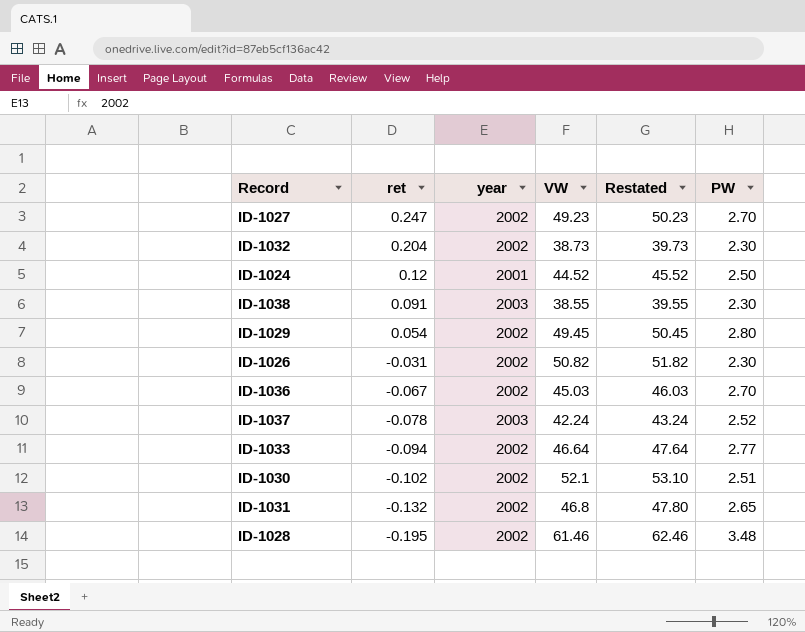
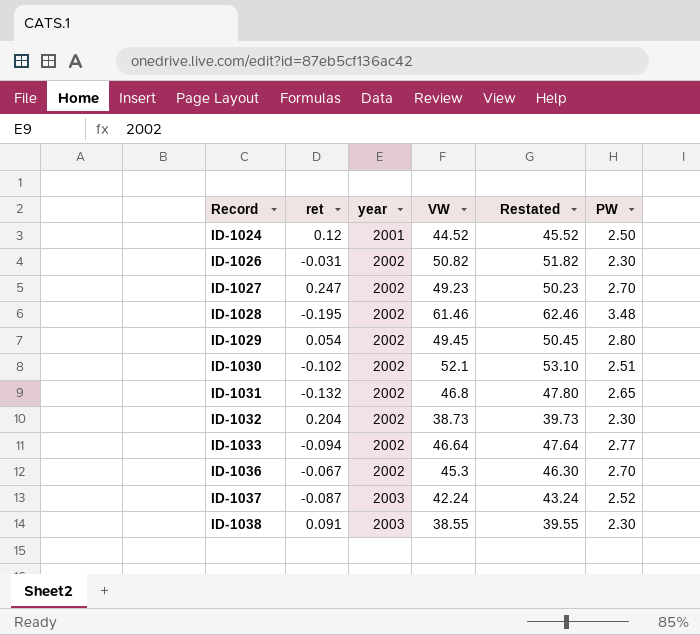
row order: ret descending -> Record ascending
ID-1036 | VW: 45.03 -> 45.3
ID-1036 | Restated: 46.03 -> 46.30
ID-1037 | ret: -0.078 -> -0.087

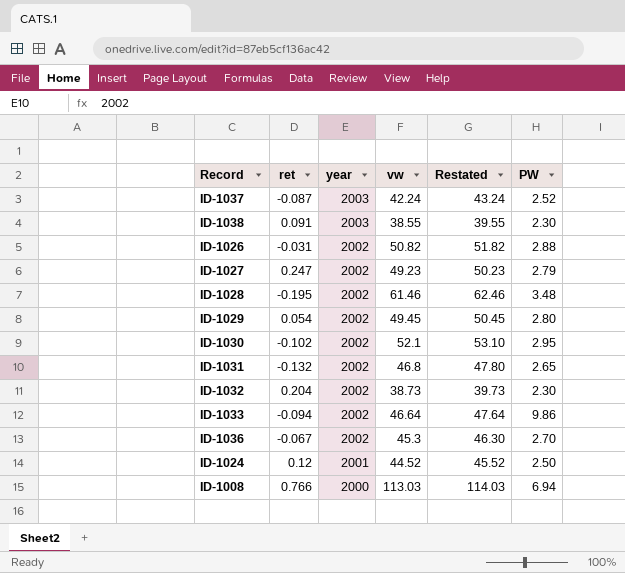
row order: Record ascending -> year descending
column name: VW -> vw
ID-1026 | PW: 2.30 -> 2.88
ID-1027 | PW: 2.70 -> 2.79
ID-1030 | PW: 2.51 -> 2.95
ID-1033 | PW: 2.77 -> 9.86
row ID-1008: none -> 0.766 | 2000 | 113.03 | 114.03 | 6.94

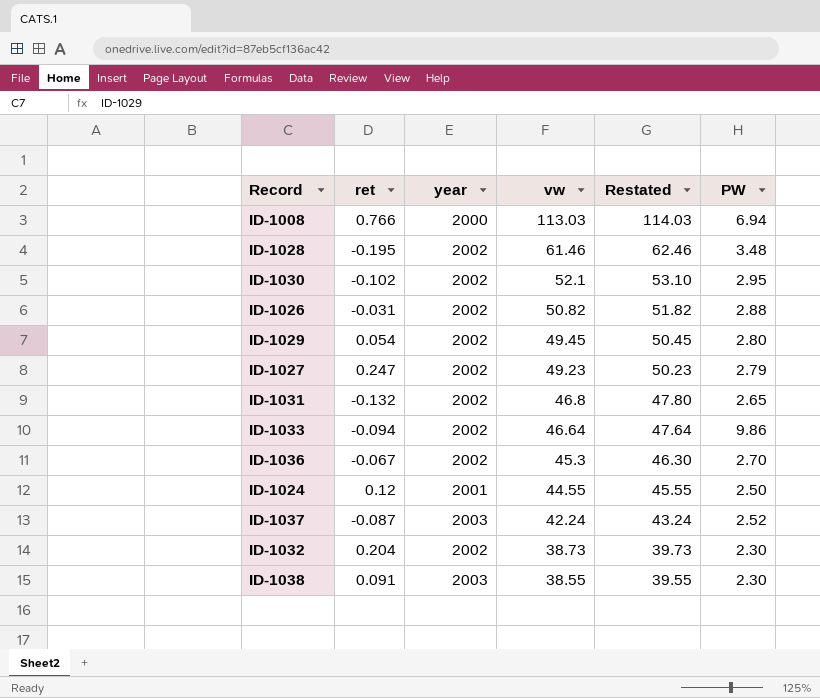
row order: year descending -> vw descending
ID-1024 | vw: 44.52 -> 44.55
ID-1024 | Restated: 45.52 -> 45.55

